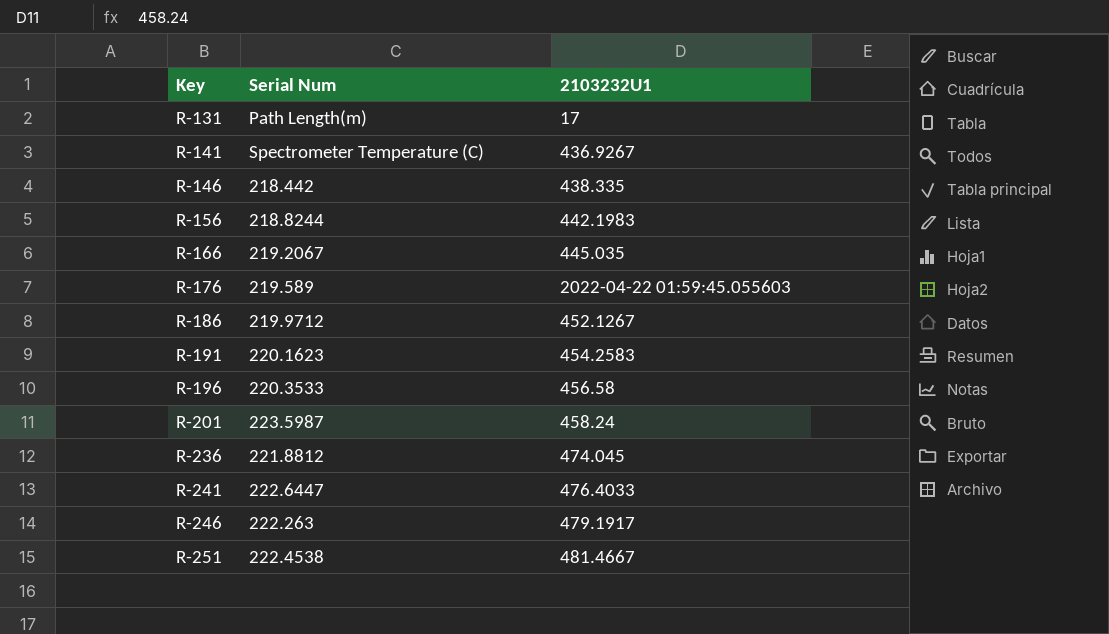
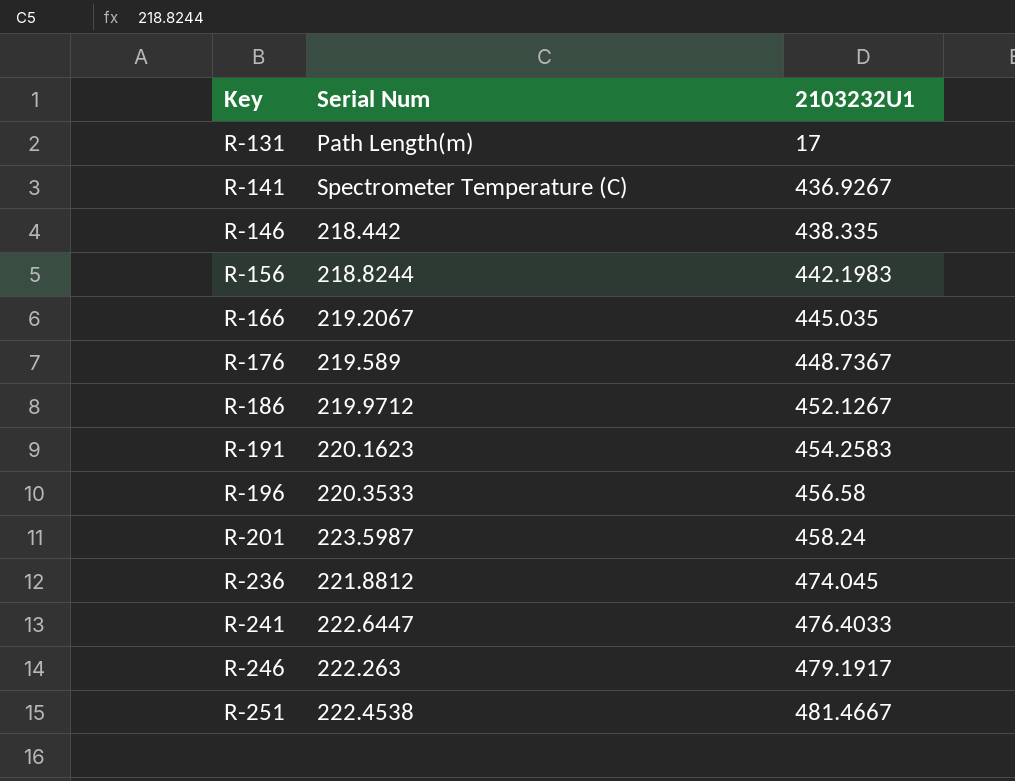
R-176 | 2103232U1: 2022-04-22 01:59:45.055603 -> 448.7367

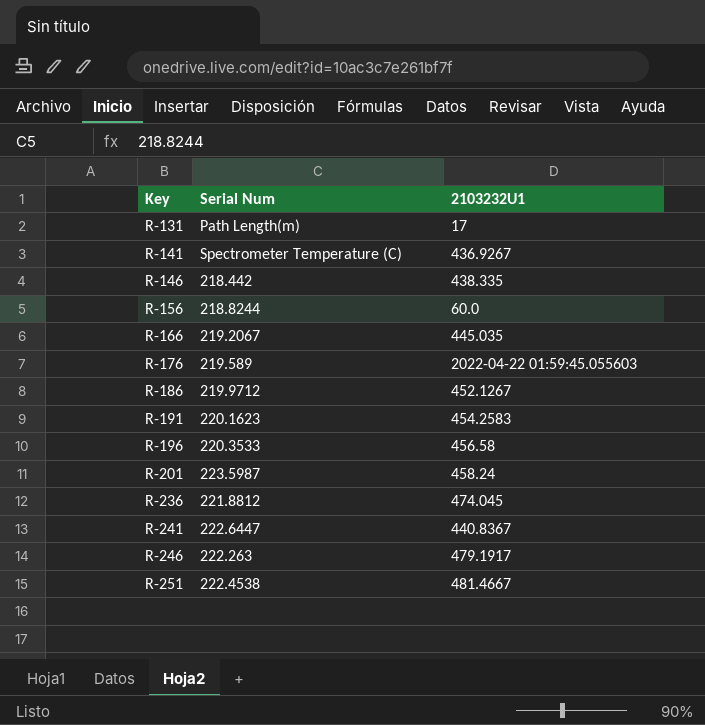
R-156 | 2103232U1: 442.1983 -> 60.0
R-176 | 2103232U1: 448.7367 -> 2022-04-22 01:59:45.055603
R-241 | 2103232U1: 476.4033 -> 440.8367

